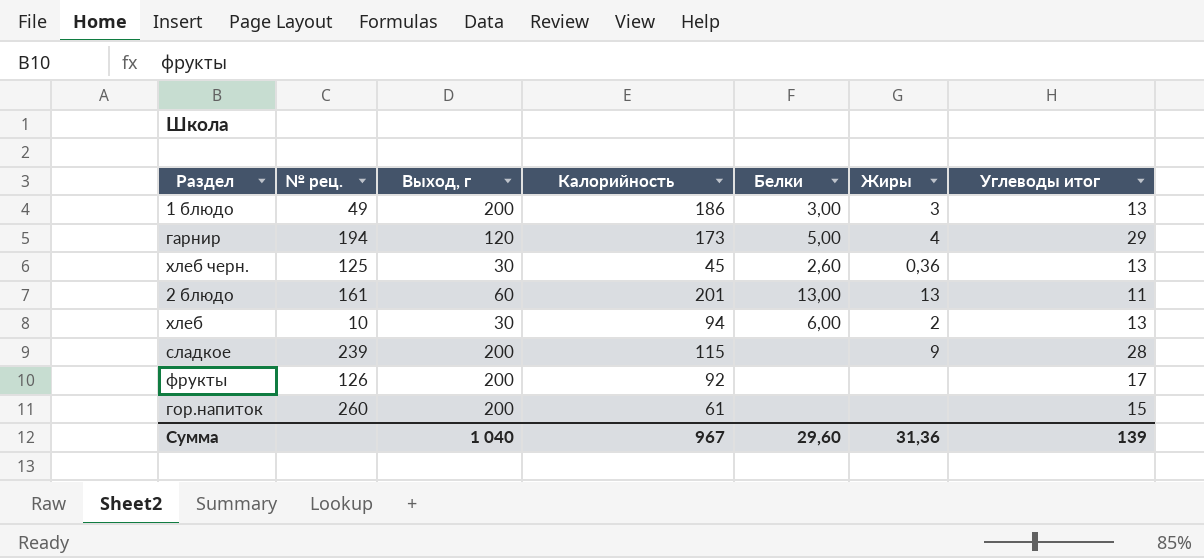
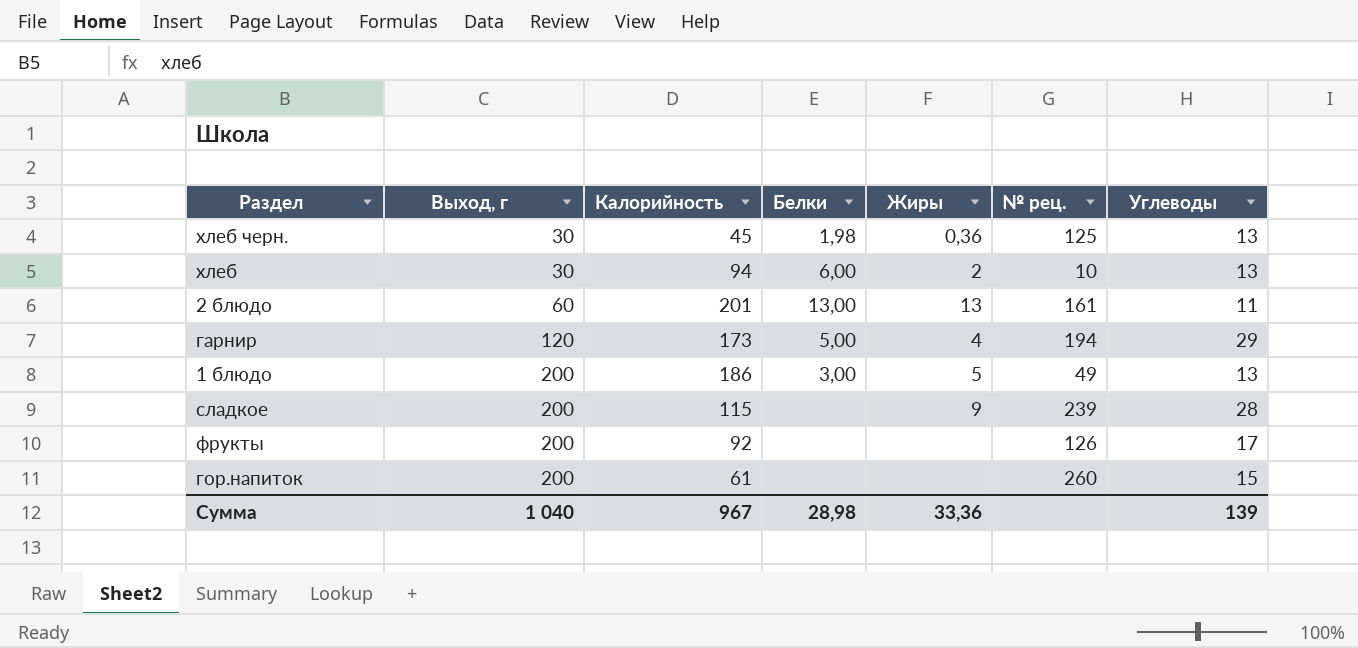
row order: none -> Выход, г ascending
column № рец. | position: 2 -> 6
column name: Углеводы итог -> Углеводы
хлеб черн. | Белки: 2,60 -> 1,98
1 блюдо | Жиры: 3 -> 5
Сумма | Белки: 29,60 -> 28,98
Сумма | Жиры: 31,36 -> 33,36

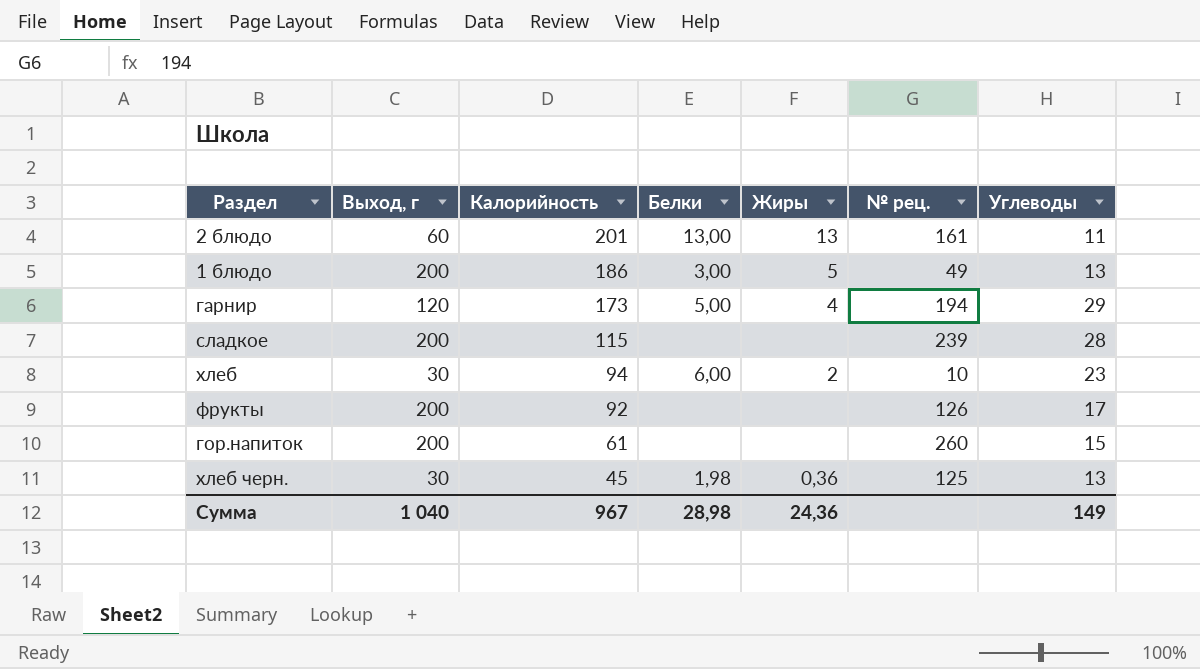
row order: Выход, г ascending -> Калорийность descending
сладкое | Жиры: 9 -> none
хлеб | Углеводы: 13 -> 23
Сумма | Жиры: 33,36 -> 24,36
Сумма | Углеводы: 139 -> 149

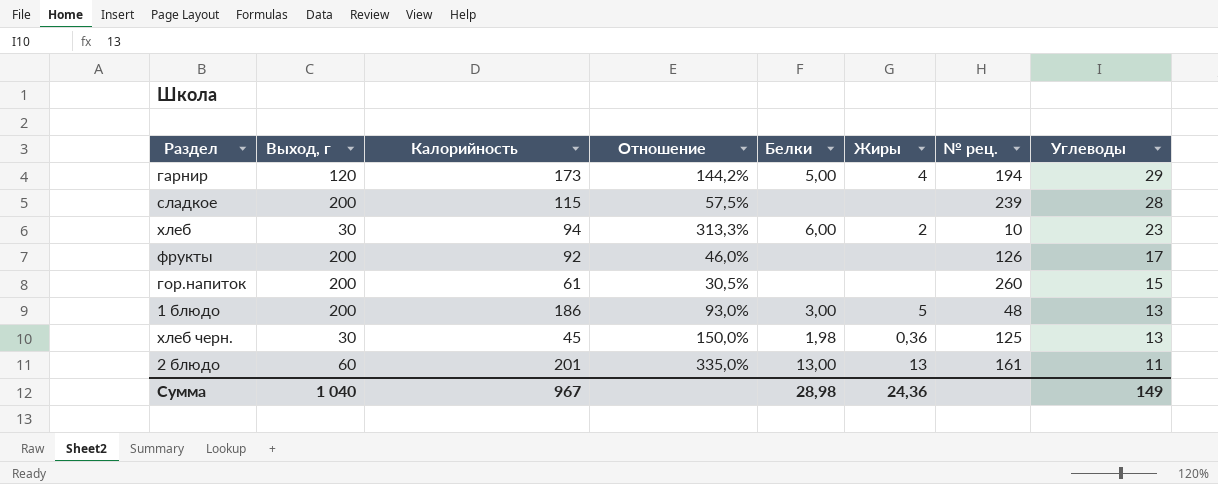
row order: Калорийность descending -> Углеводы descending
column Отношение | formula: none -> [Калорийность] / [Выход, г]
1 блюдо | № рец.: 49 -> 48

